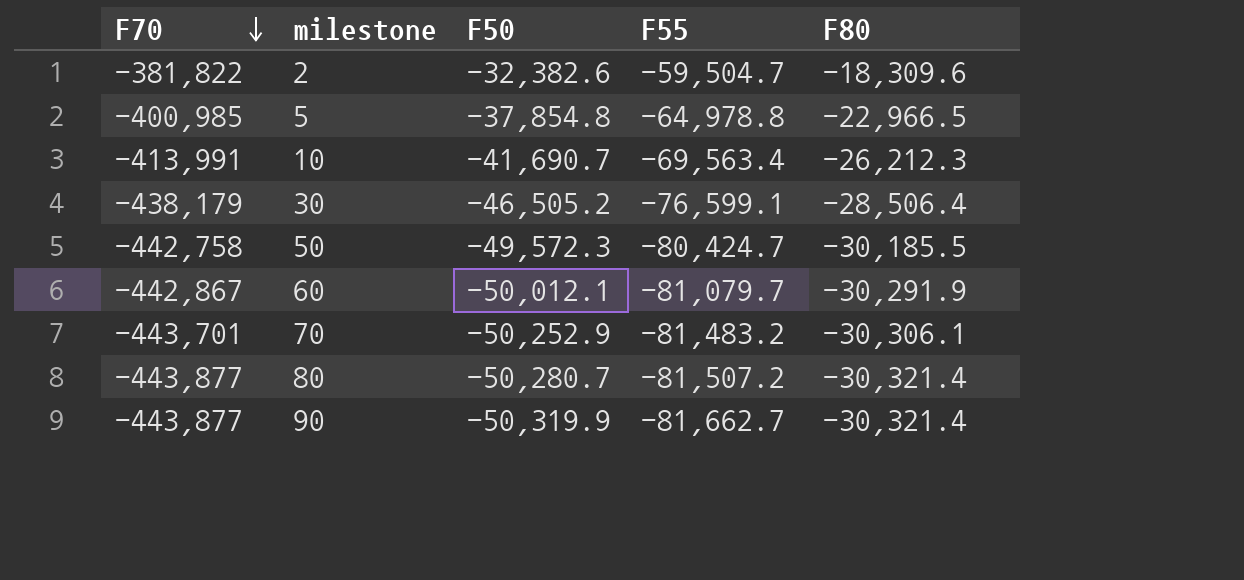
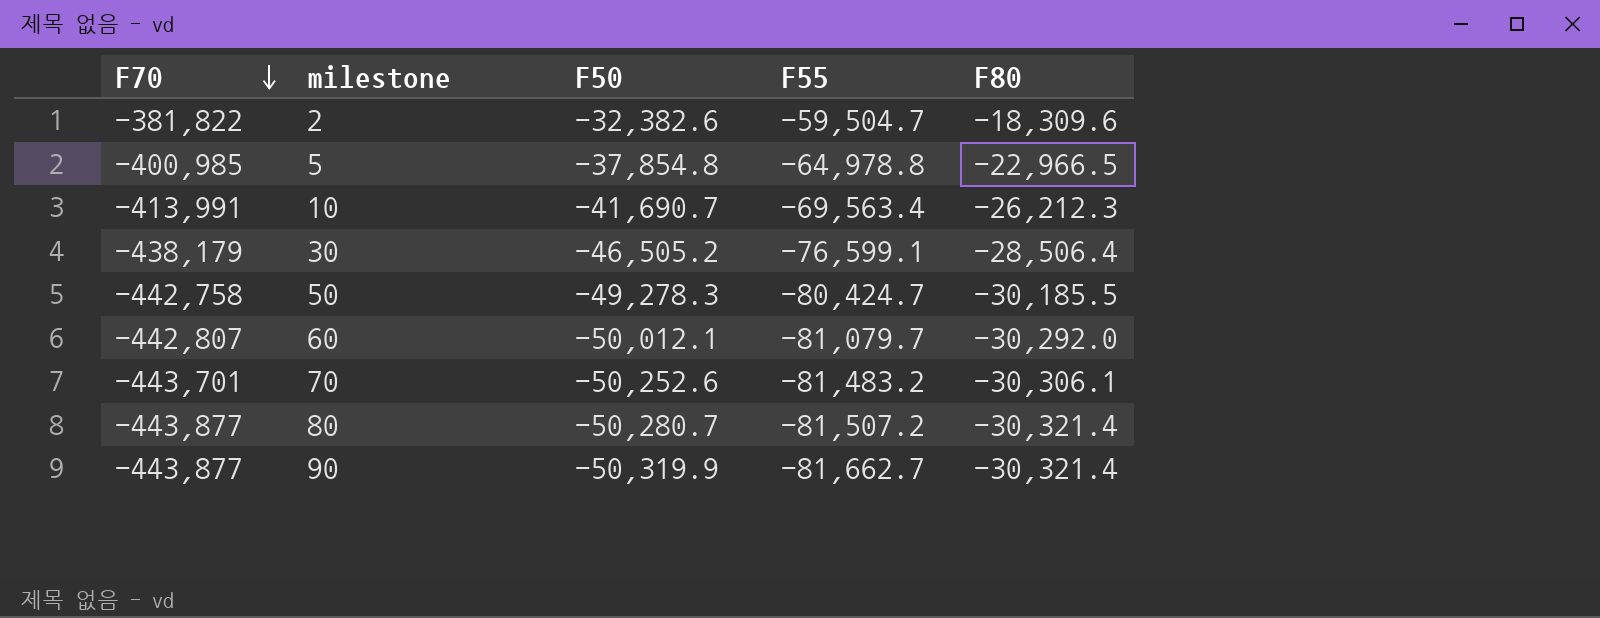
50 | F50: -49,572.3 -> -49,278.3
60 | F70: -442,867 -> -442,807
60 | F80: -30,291.9 -> -30,292.0
70 | F50: -50,252.9 -> -50,252.6

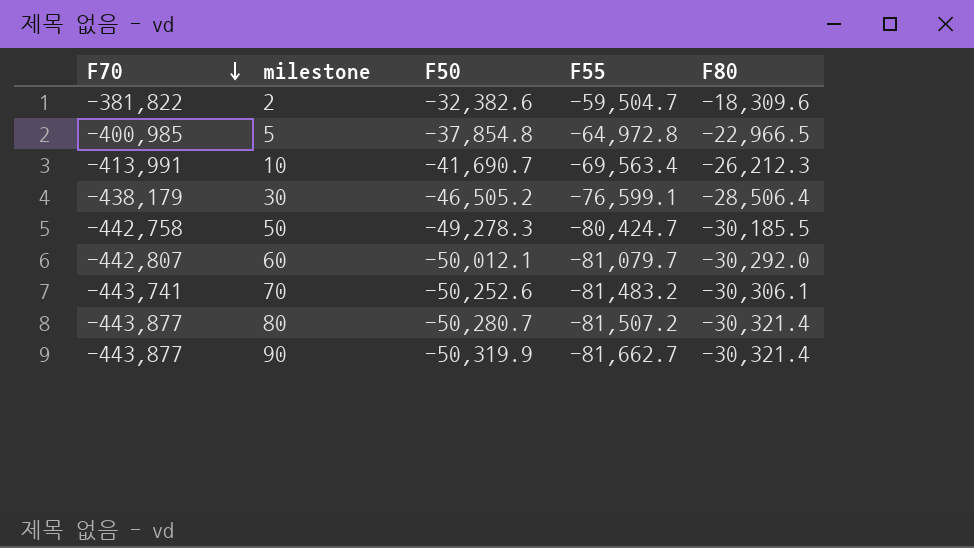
5 | F55: -64,978.8 -> -64,972.8
70 | F70: -443,701 -> -443,741

